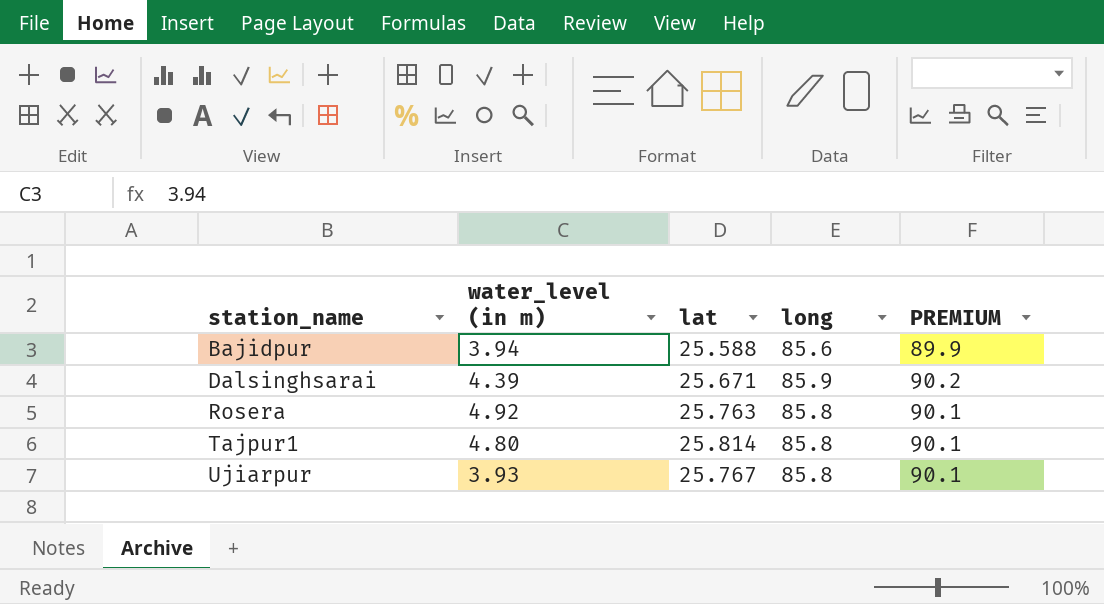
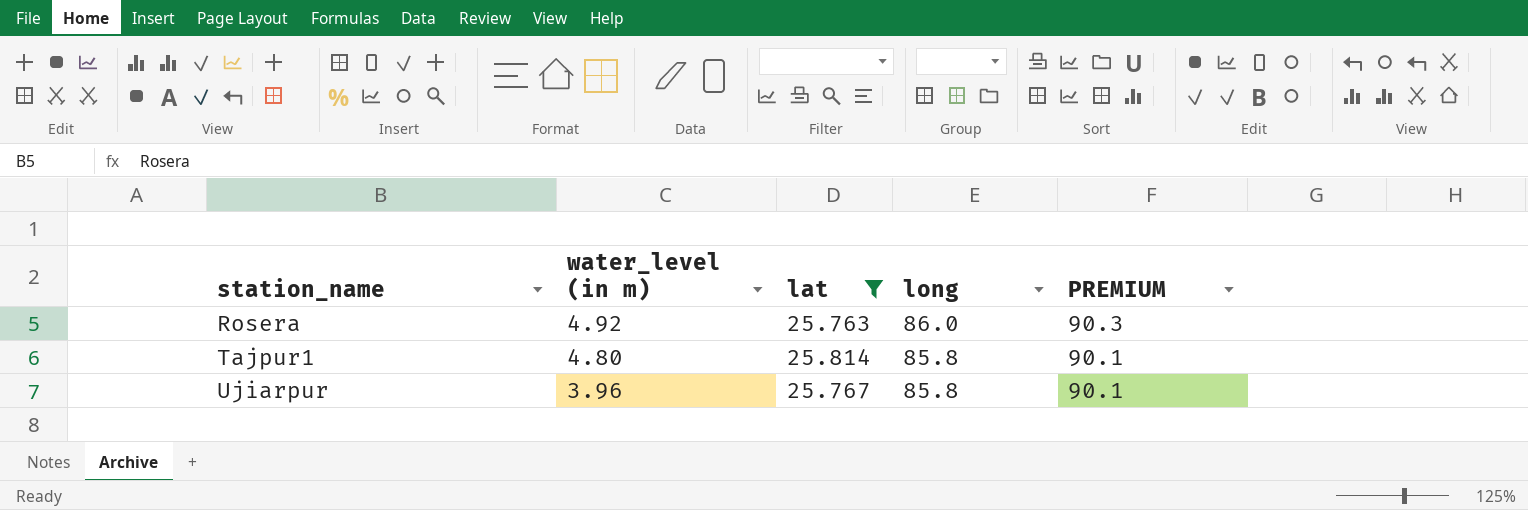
filter: none -> lat >= 25.763
Rosera | long: 85.8 -> 86.0
Rosera | PREMIUM: 90.1 -> 90.3
Ujiarpur | water_level (in m): 3.93 -> 3.96

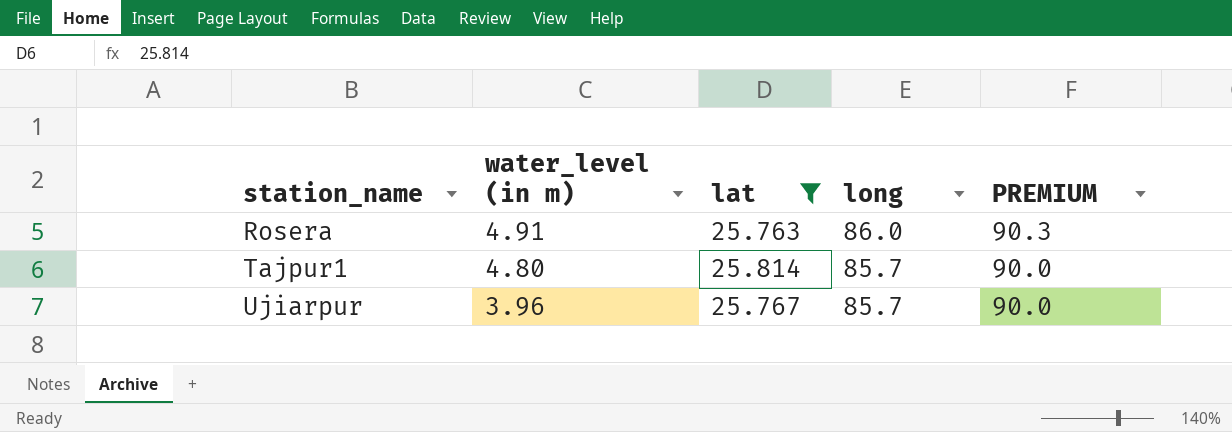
Rosera | water_level (in m): 4.92 -> 4.91
Tajpur1 | long: 85.8 -> 85.7
Tajpur1 | PREMIUM: 90.1 -> 90.0
Ujiarpur | long: 85.8 -> 85.7
Ujiarpur | PREMIUM: 90.1 -> 90.0

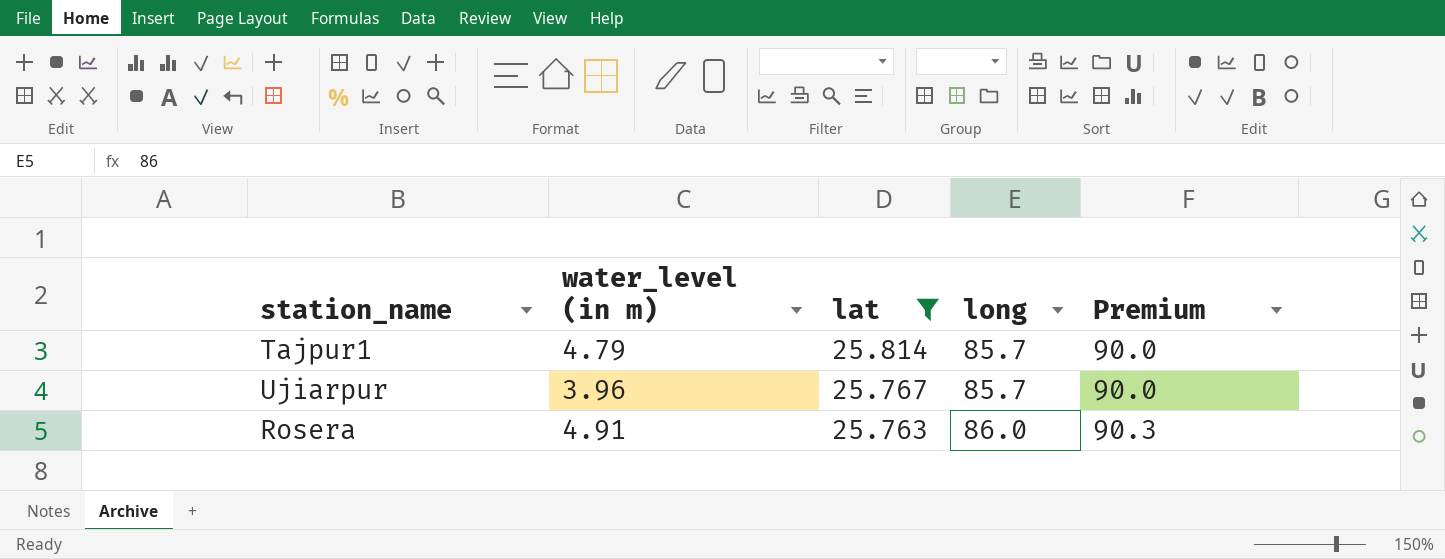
row order: station_name ascending -> lat descending
column name: PREMIUM -> Premium
Tajpur1 | water_level (in m): 4.80 -> 4.79

